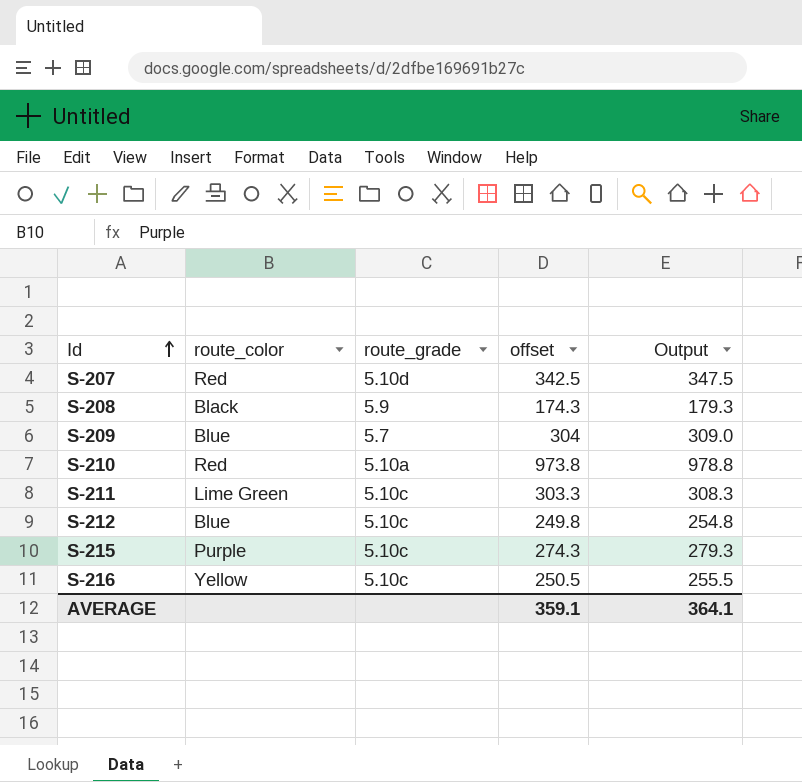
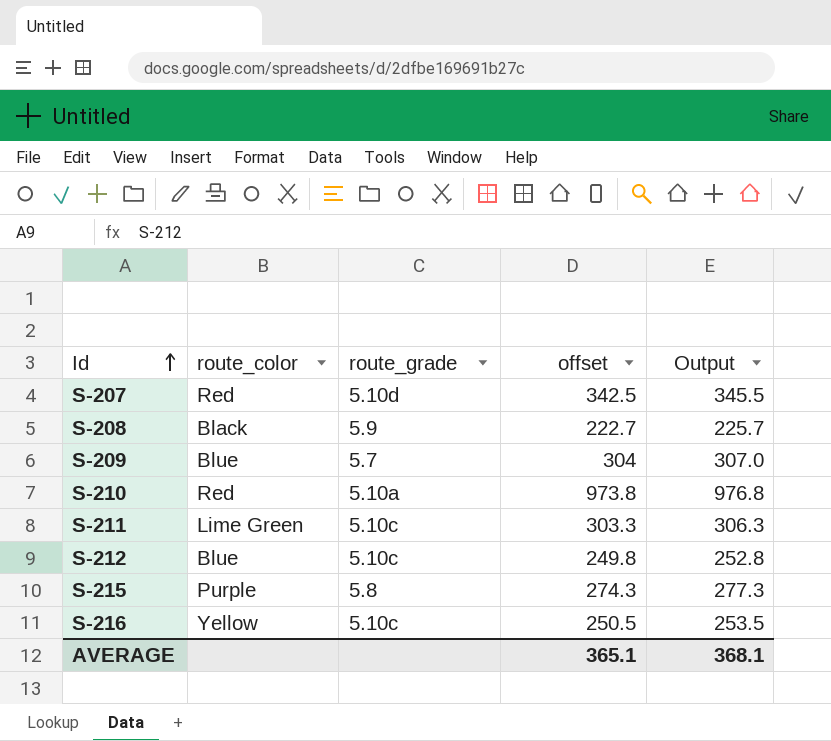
column Output | formula: [offset] + 5 -> [offset] + 3
S-208 | offset: 174.3 -> 222.7
S-215 | route_grade: 5.10c -> 5.8
AVERAGE | offset: 359.1 -> 365.1
AVERAGE | Output: 364.1 -> 368.1

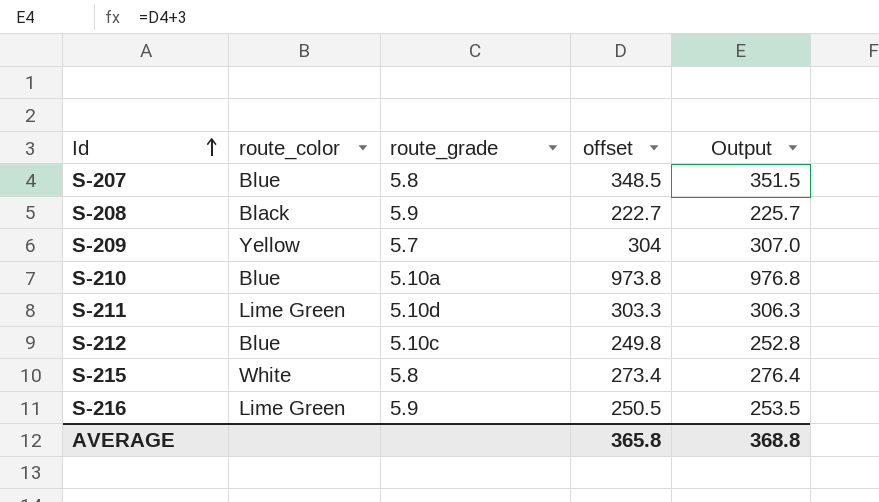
S-207 | route_color: Red -> Blue
S-207 | route_grade: 5.10d -> 5.8
S-207 | offset: 342.5 -> 348.5
S-207 | Output: 345.5 -> 351.5
S-209 | route_color: Blue -> Yellow
S-210 | route_color: Red -> Blue
S-211 | route_grade: 5.10c -> 5.10d
S-215 | route_color: Purple -> White
S-215 | offset: 274.3 -> 273.4
S-215 | Output: 277.3 -> 276.4
S-216 | route_color: Yellow -> Lime Green
S-216 | route_grade: 5.10c -> 5.9
AVERAGE | offset: 365.1 -> 365.8
AVERAGE | Output: 368.1 -> 368.8

